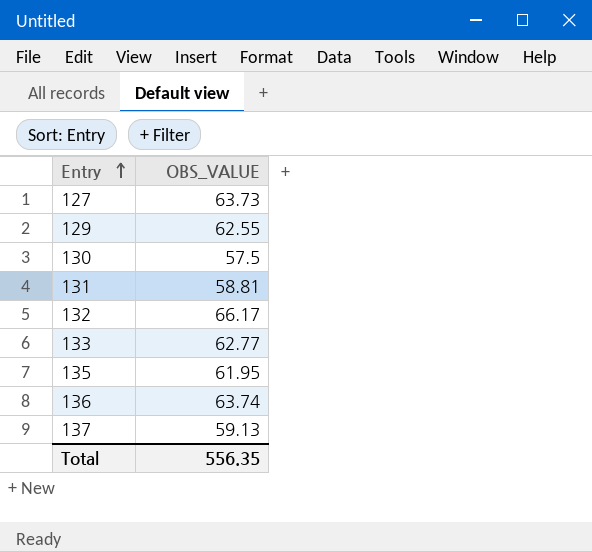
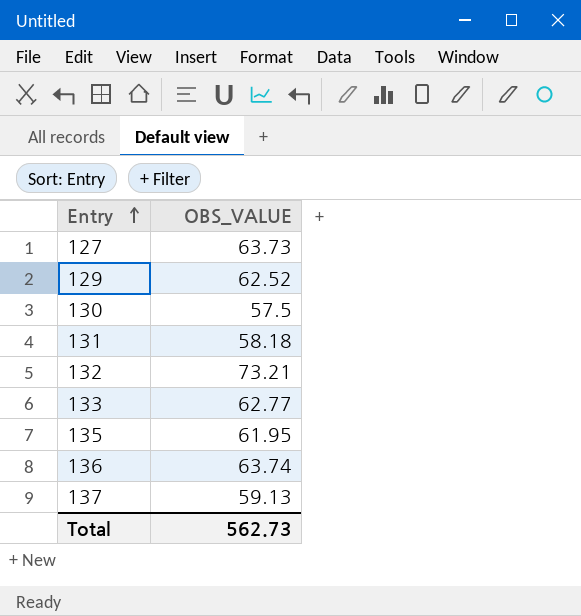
129 | OBS_VALUE: 62.55 -> 62.52
131 | OBS_VALUE: 58.81 -> 58.18
132 | OBS_VALUE: 66.17 -> 73.21
Total | OBS_VALUE: 556.35 -> 562.73

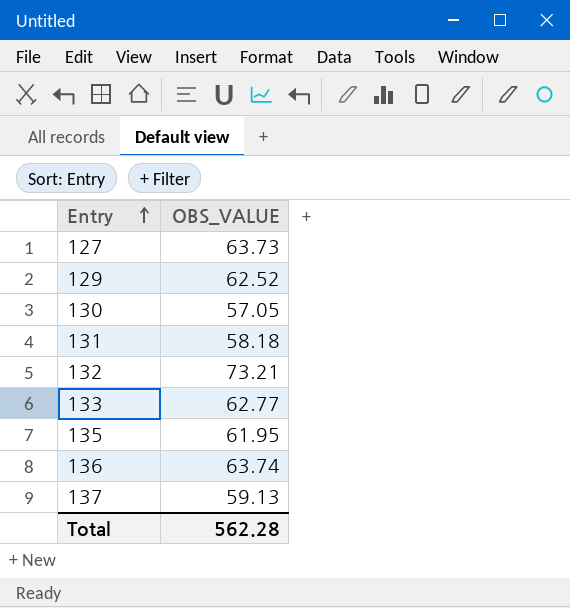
130 | OBS_VALUE: 57.5 -> 57.05
Total | OBS_VALUE: 562.73 -> 562.28

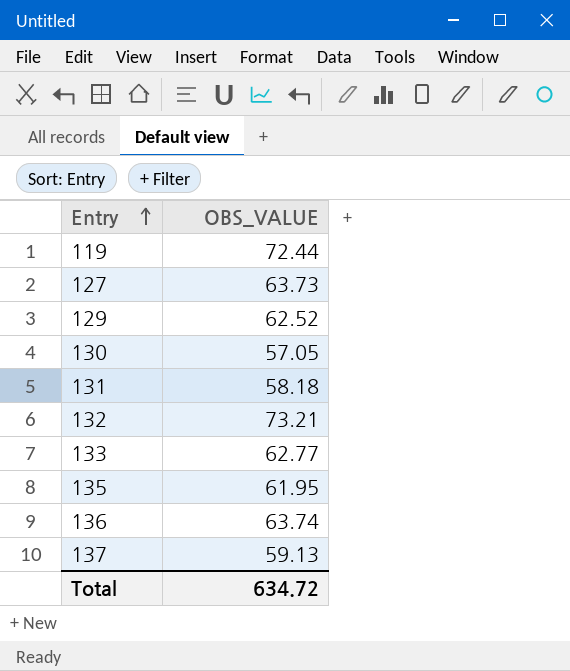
row 119: none -> 72.44
Total | OBS_VALUE: 562.28 -> 634.72

